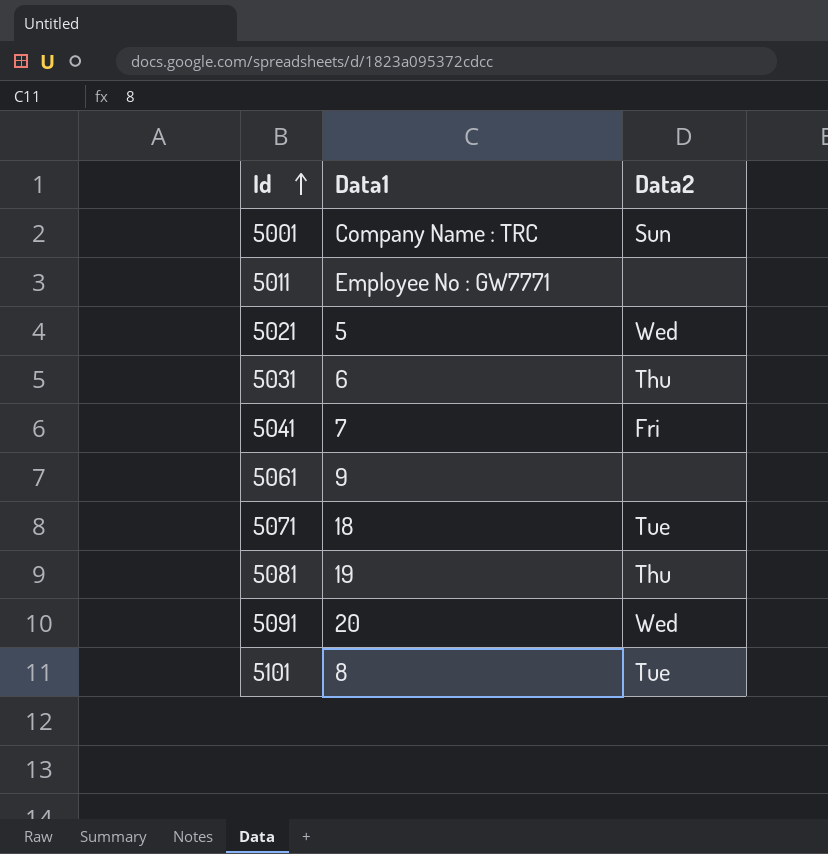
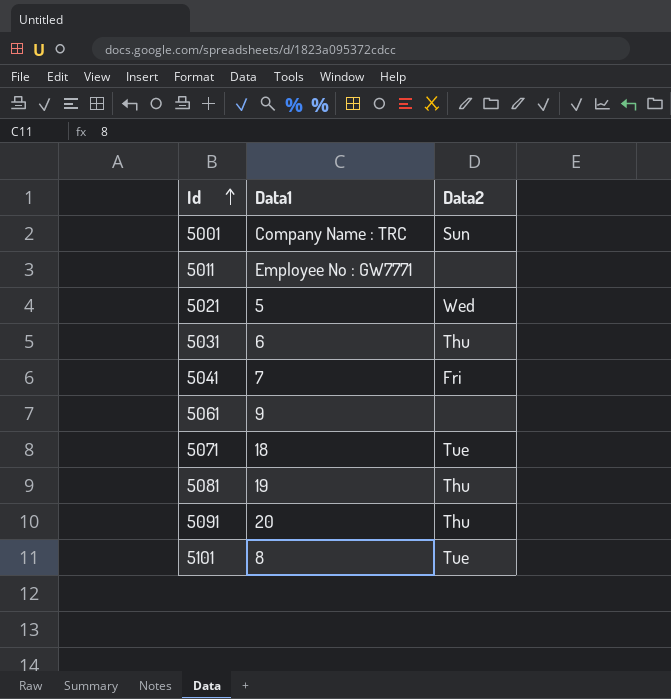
5091 | Data2: Wed -> Thu

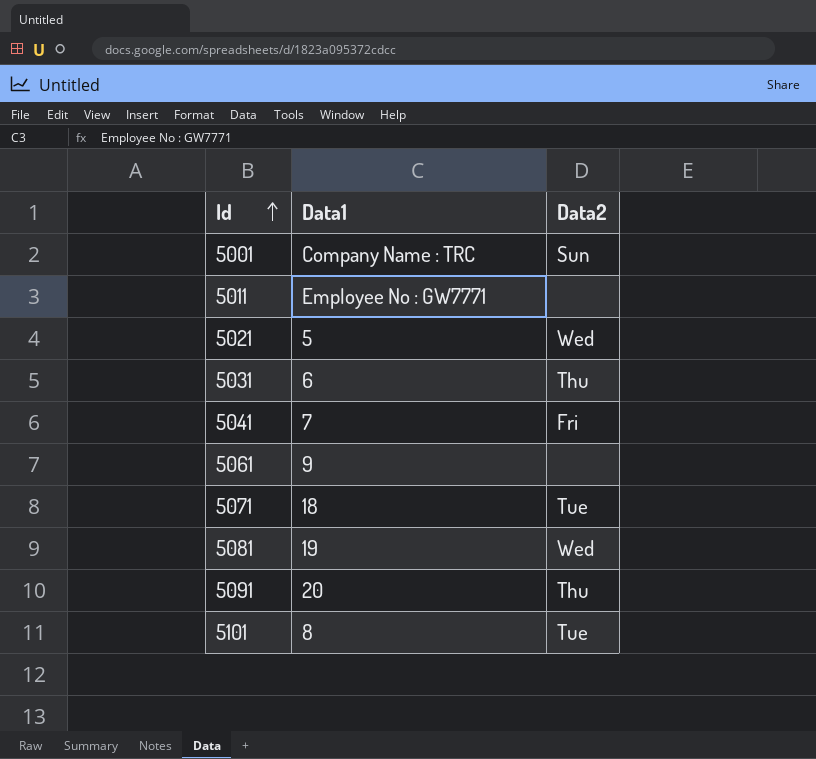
5081 | Data2: Thu -> Wed

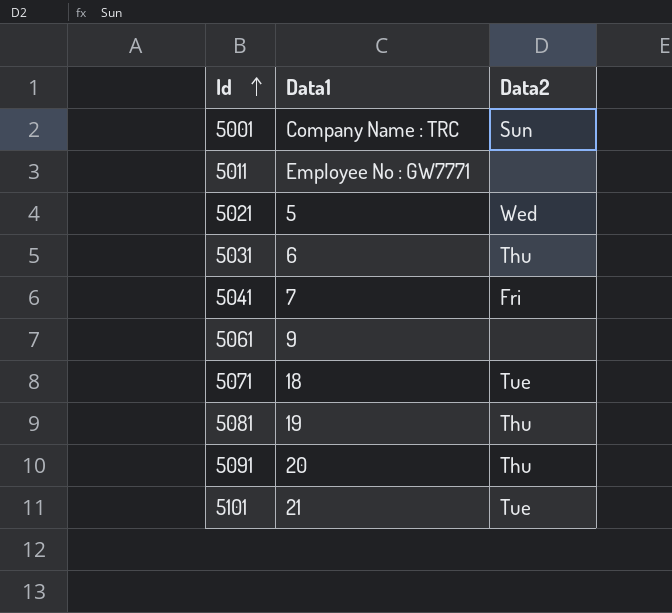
5081 | Data2: Wed -> Thu
5101 | Data1: 8 -> 21

